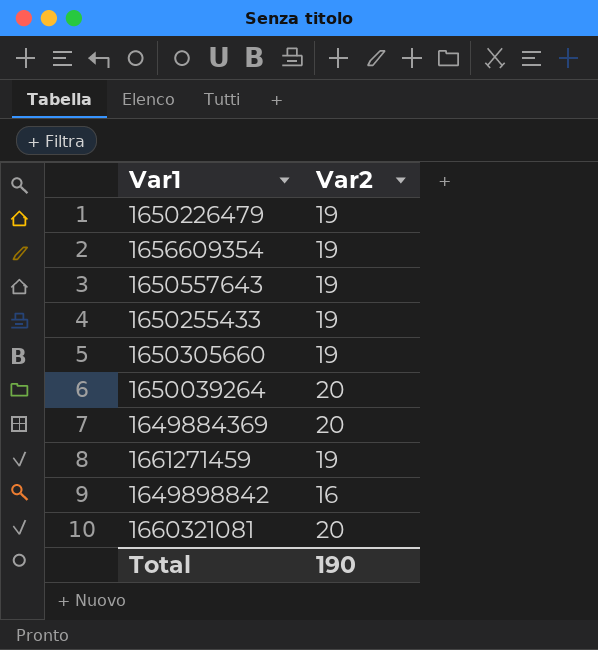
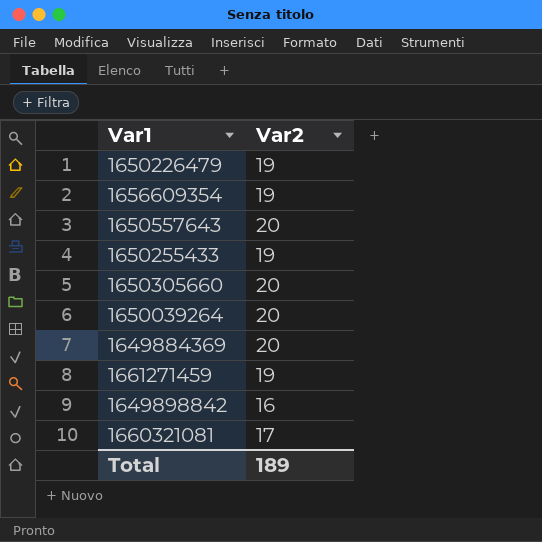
1650557643 | Var2: 19 -> 20
1650305660 | Var2: 19 -> 20
1660321081 | Var2: 20 -> 17
Total | Var2: 190 -> 189

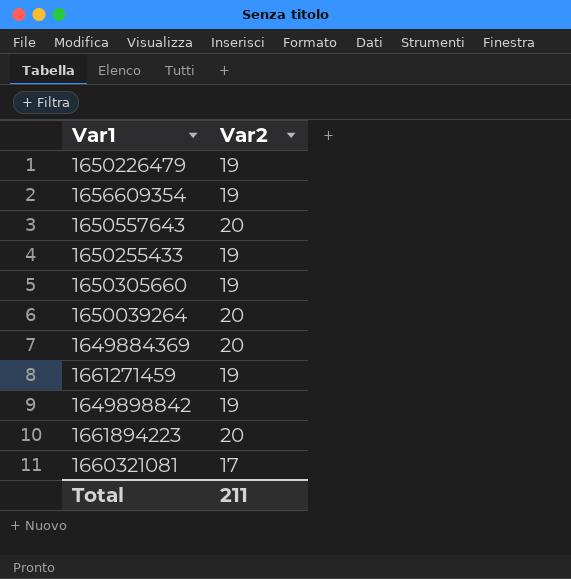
1650305660 | Var2: 20 -> 19
1649898842 | Var2: 16 -> 19
row 1661894223: none -> 20
Total | Var2: 189 -> 211

